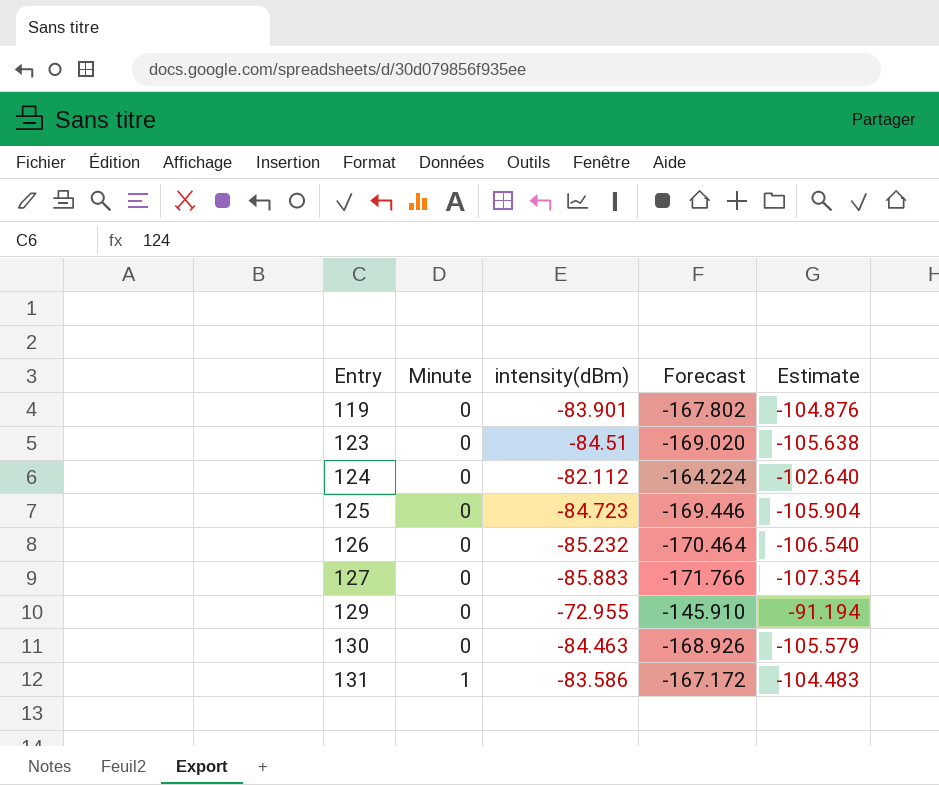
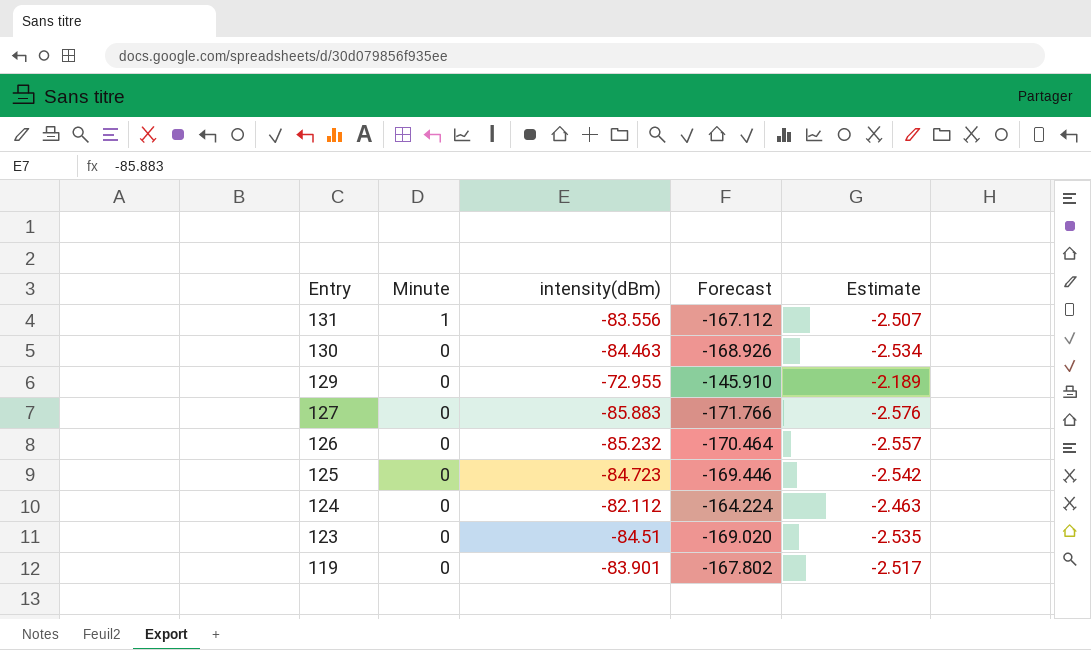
row order: Entry ascending -> Entry descending
column Estimate | formula: [intensity(dBm)] * 1.25 -> [intensity(dBm)] * 0.03
131 | intensity(dBm): -83.586 -> -83.556
131 | Forecast: -167.172 -> -167.112

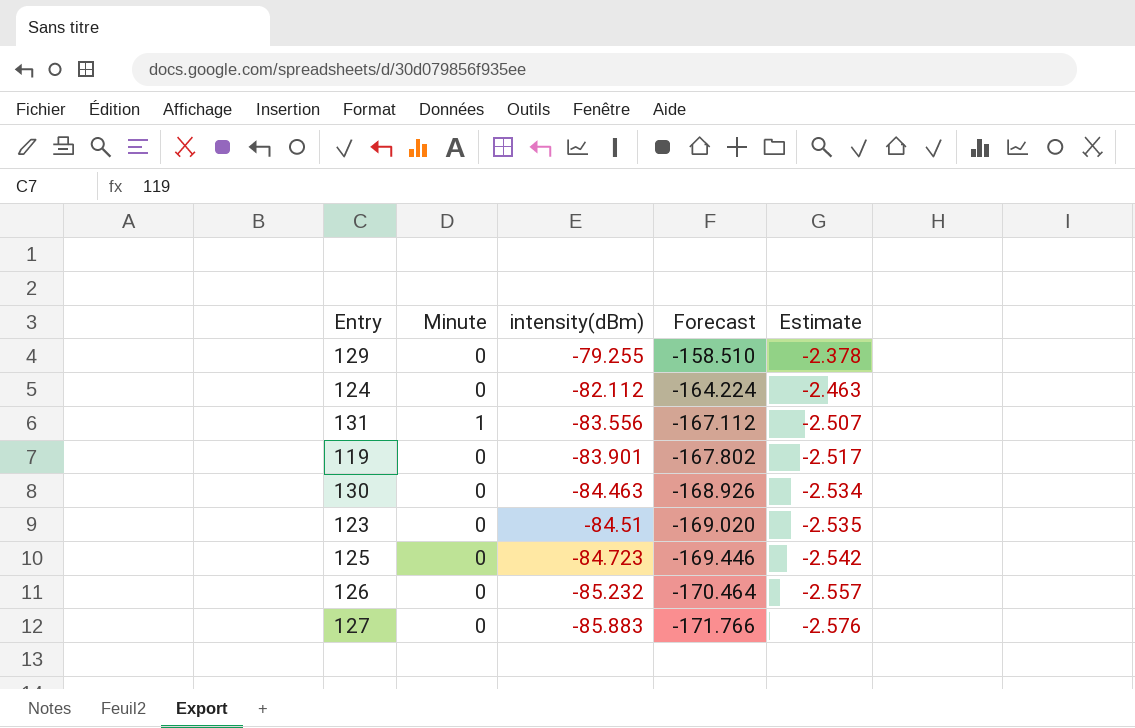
row order: Entry descending -> intensity(dBm) descending
129 | intensity(dBm): -72.955 -> -79.255
129 | Forecast: -145.910 -> -158.510
129 | Estimate: -2.189 -> -2.378

